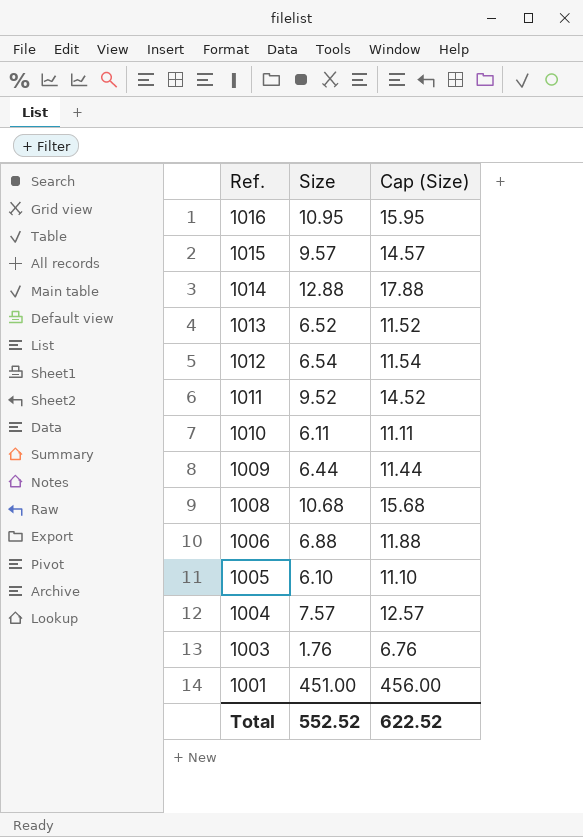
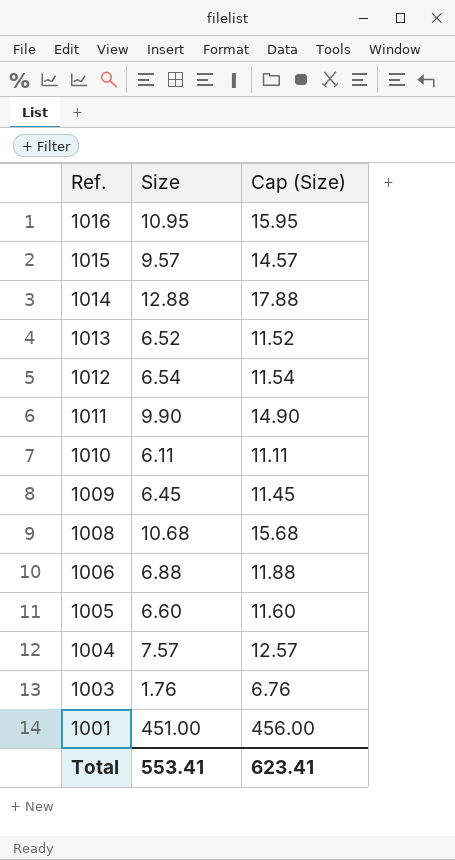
1011 | Size: 9.52 -> 9.90
1011 | Cap (Size): 14.52 -> 14.90
1009 | Size: 6.44 -> 6.45
1009 | Cap (Size): 11.44 -> 11.45
1005 | Size: 6.10 -> 6.60
1005 | Cap (Size): 11.10 -> 11.60
Total | Size: 552.52 -> 553.41
Total | Cap (Size): 622.52 -> 623.41

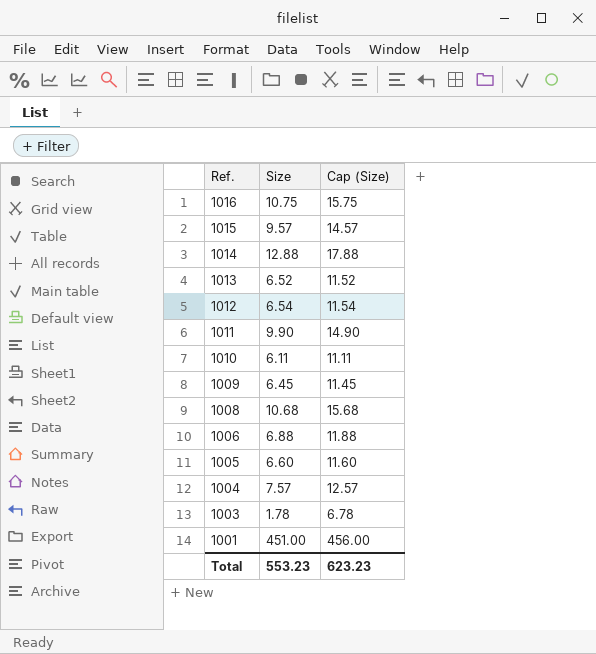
1016 | Size: 10.95 -> 10.75
1016 | Cap (Size): 15.95 -> 15.75
1003 | Size: 1.76 -> 1.78
1003 | Cap (Size): 6.76 -> 6.78
Total | Size: 553.41 -> 553.23
Total | Cap (Size): 623.41 -> 623.23

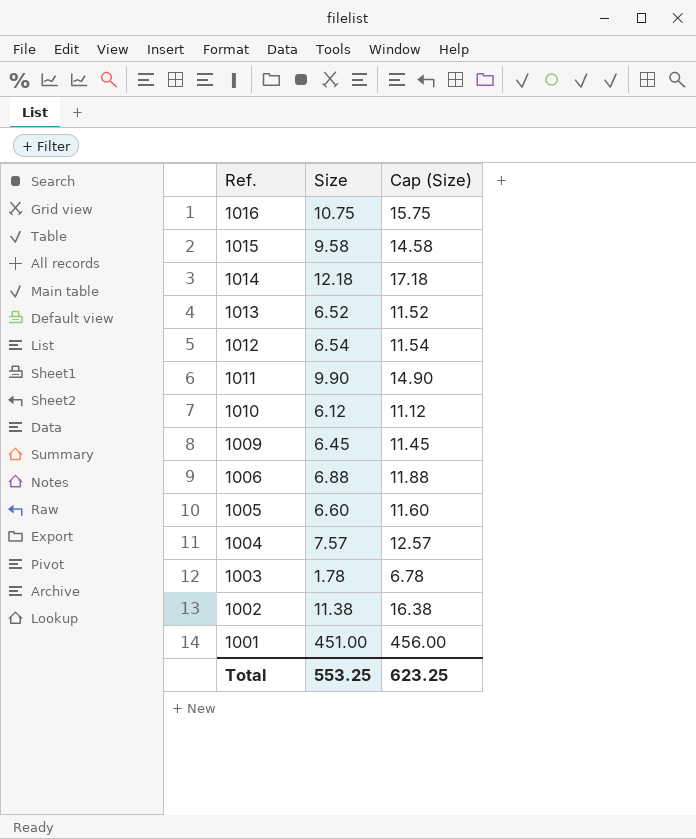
row 1008: 10.68 | 15.68 -> none
1015 | Size: 9.57 -> 9.58
1015 | Cap (Size): 14.57 -> 14.58
1014 | Size: 12.88 -> 12.18
1014 | Cap (Size): 17.88 -> 17.18
1010 | Size: 6.11 -> 6.12
1010 | Cap (Size): 11.11 -> 11.12
row 1002: none -> 11.38 | 16.38
Total | Size: 553.23 -> 553.25
Total | Cap (Size): 623.23 -> 623.25

